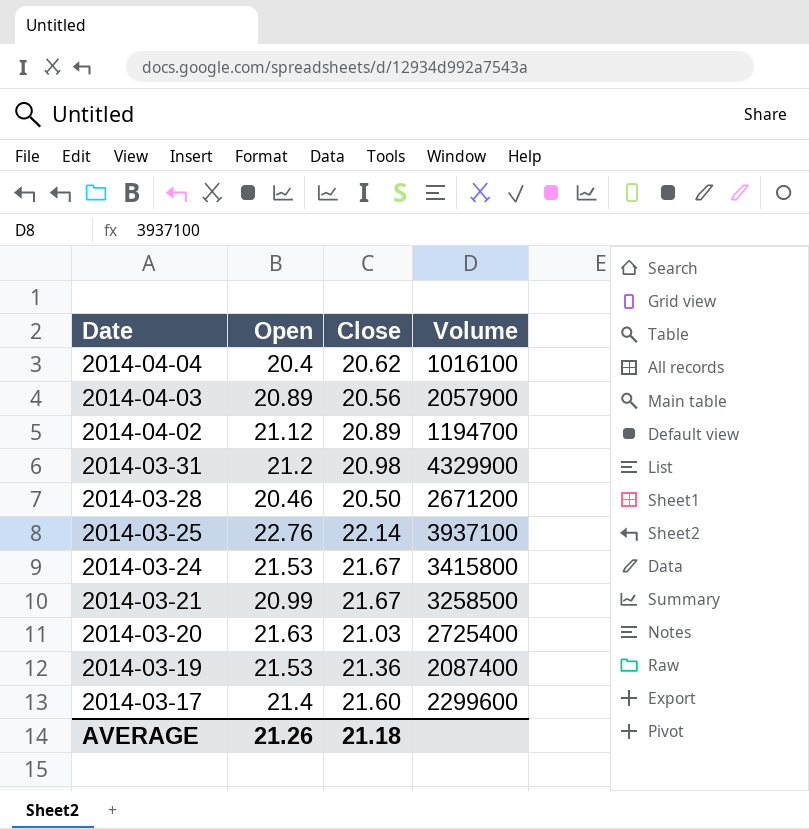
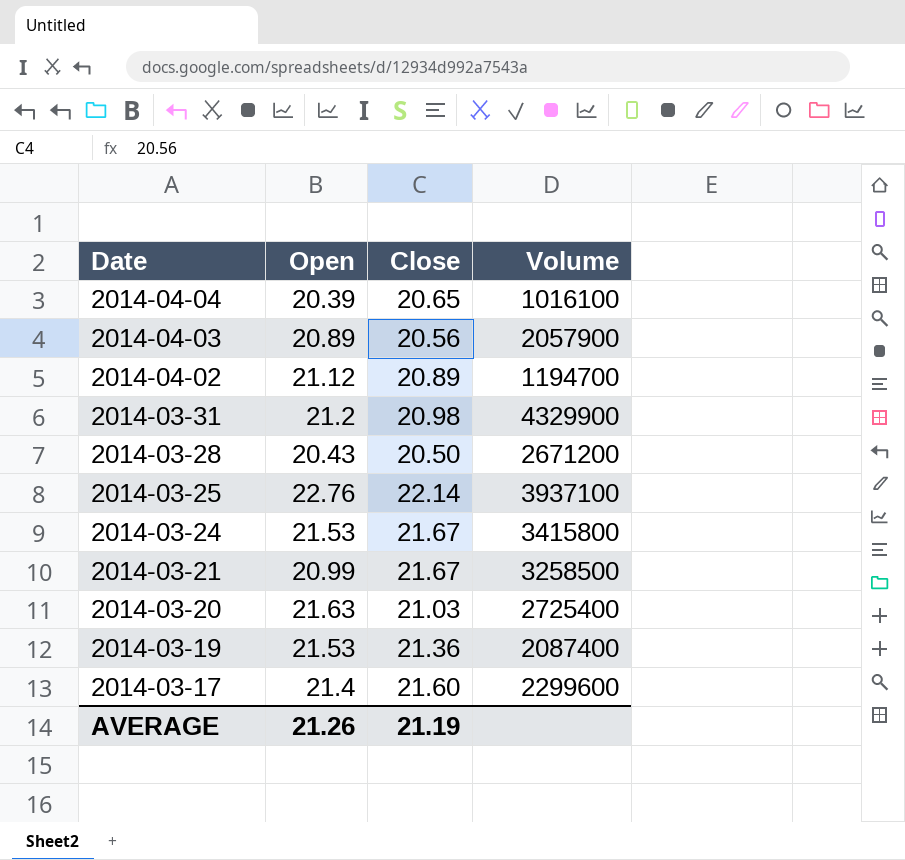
2014-04-04 | Open: 20.4 -> 20.39
2014-04-04 | Close: 20.62 -> 20.65
2014-03-28 | Open: 20.46 -> 20.43
AVERAGE | Close: 21.18 -> 21.19

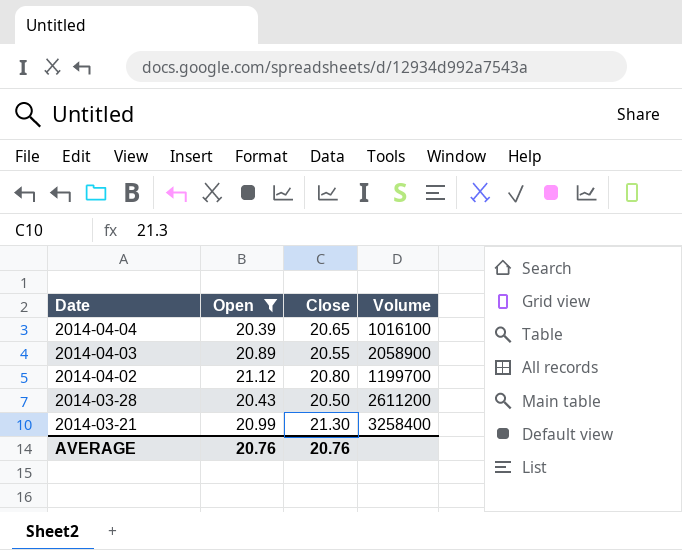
filter: none -> Open <= 21.12
2014-04-03 | Close: 20.56 -> 20.55
2014-04-03 | Volume: 2057900 -> 2058900
2014-04-02 | Close: 20.89 -> 20.80
2014-04-02 | Volume: 1194700 -> 1199700
2014-03-28 | Volume: 2671200 -> 2611200
2014-03-21 | Close: 21.67 -> 21.30
2014-03-21 | Volume: 3258500 -> 3258400
AVERAGE | Open: 21.26 -> 20.76
AVERAGE | Close: 21.19 -> 20.76

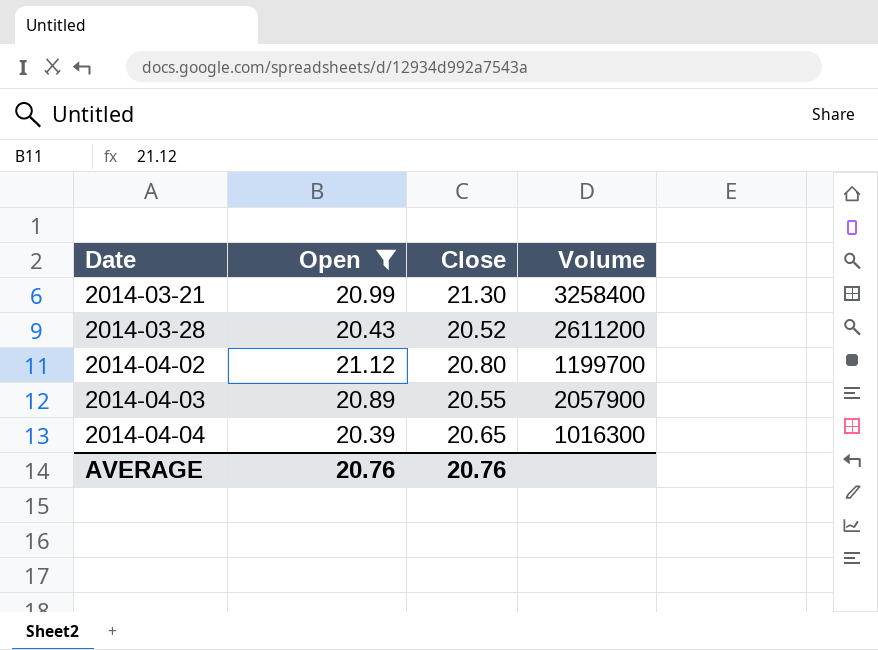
row order: Date descending -> Date ascending
2014-03-28 | Close: 20.50 -> 20.52
2014-04-03 | Volume: 2058900 -> 2057900
2014-04-04 | Volume: 1016100 -> 1016300

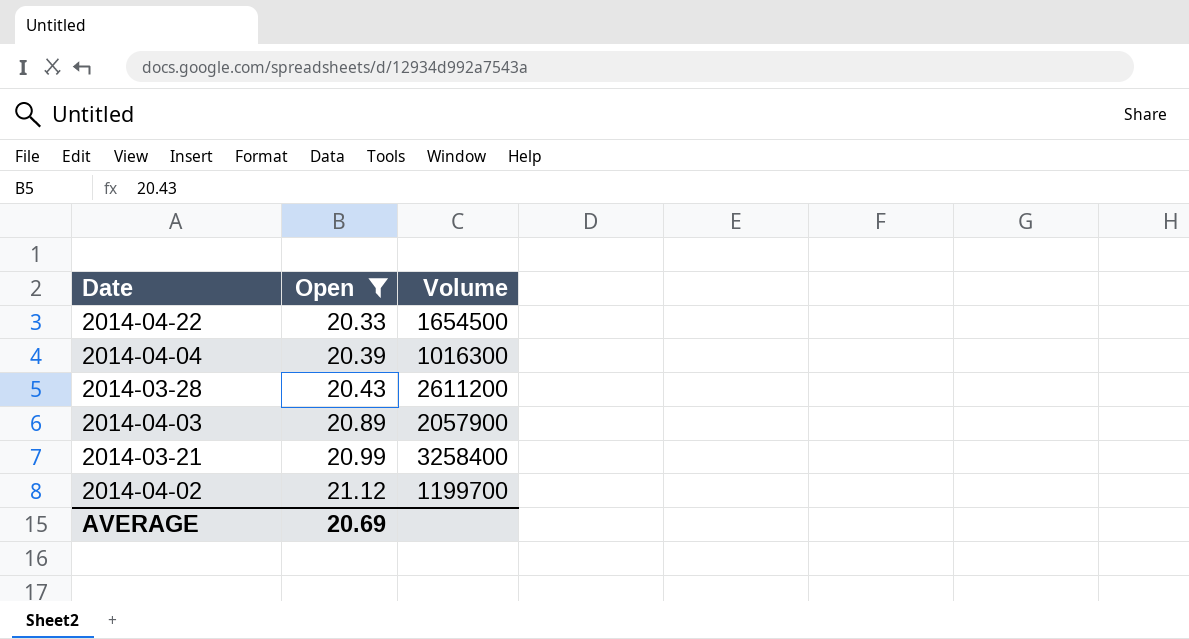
row order: Date ascending -> Open ascending
column Close | position: 3 -> none
row 2014-04-22: none -> 20.33 | 1654500
AVERAGE | Open: 20.76 -> 20.69

